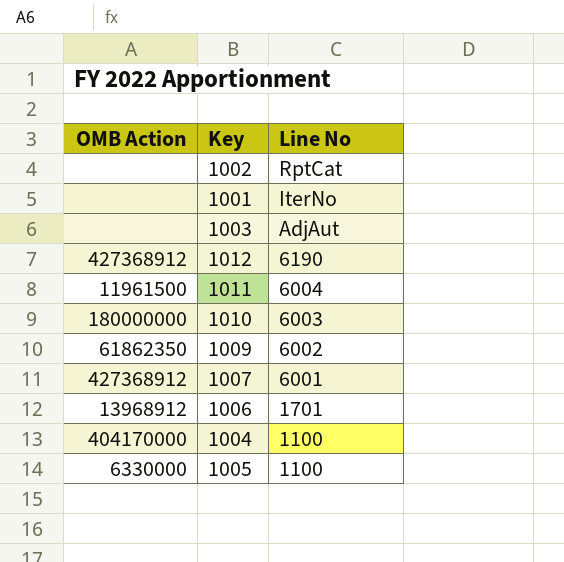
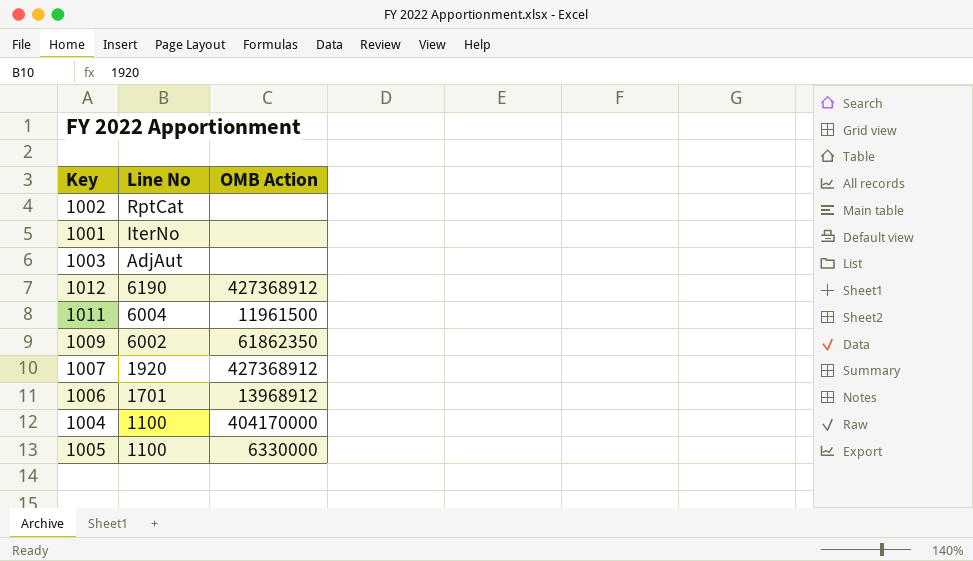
column OMB Action | position: 1 -> 3
row 1010: 180000000 | 6003 -> none
1007 | Line No: 6001 -> 1920

